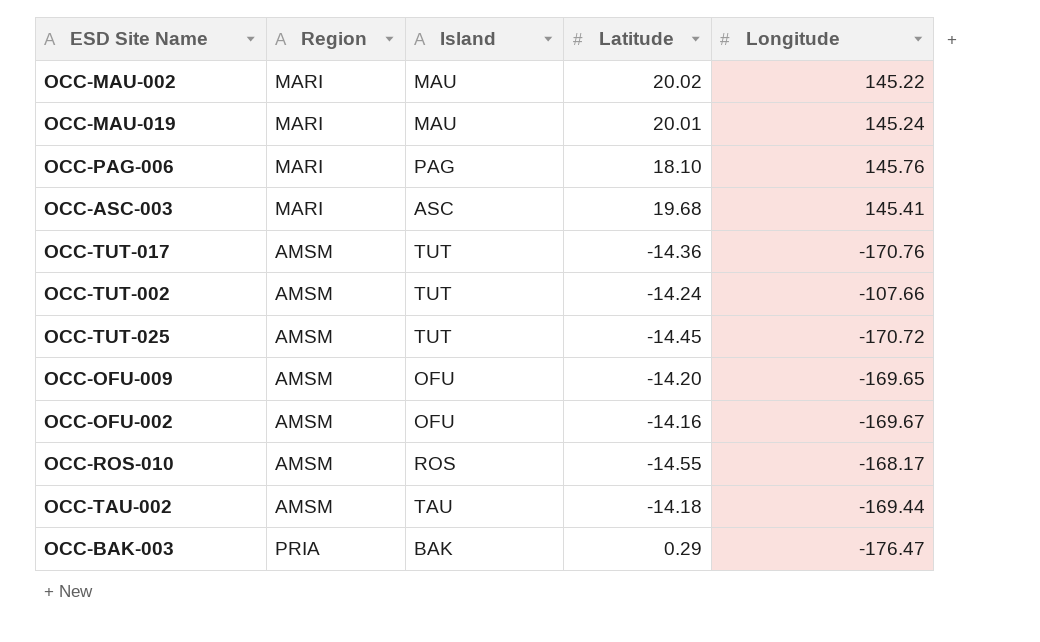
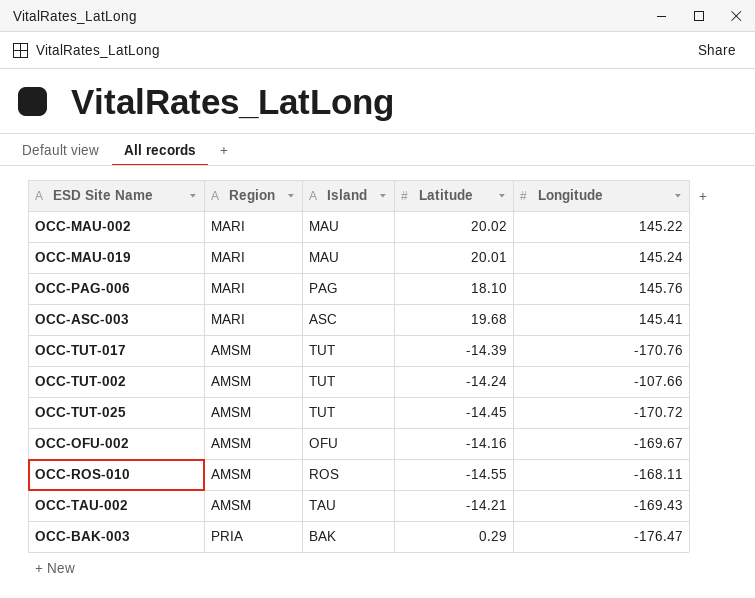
row OCC-OFU-009: AMSM | OFU | -14.20 | -169.65 -> none
OCC-TUT-017 | Latitude: -14.36 -> -14.39
OCC-ROS-010 | Longitude: -168.17 -> -168.11
OCC-TAU-002 | Latitude: -14.18 -> -14.21
OCC-TAU-002 | Longitude: -169.44 -> -169.43

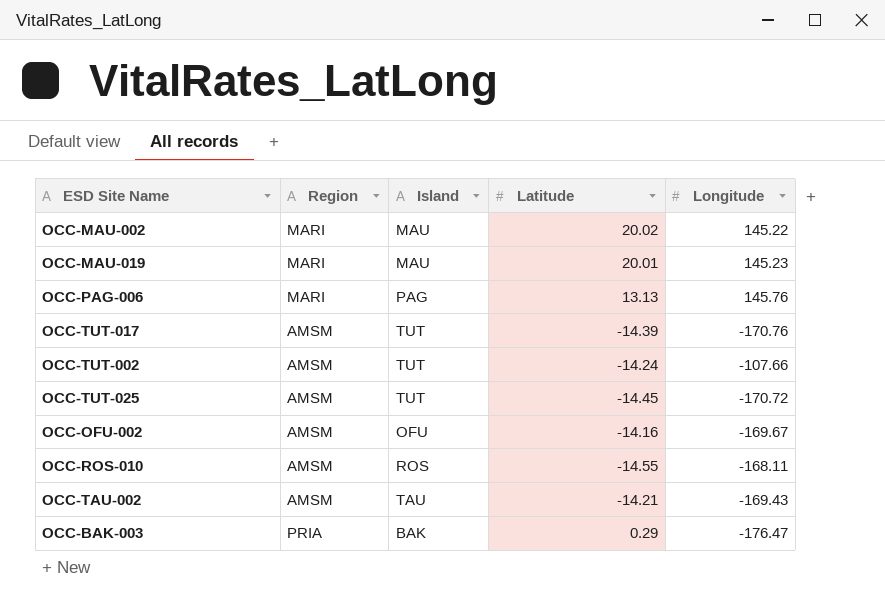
row OCC-ASC-003: MARI | ASC | 19.68 | 145.41 -> none
OCC-MAU-019 | Longitude: 145.24 -> 145.23
OCC-PAG-006 | Latitude: 18.10 -> 13.13

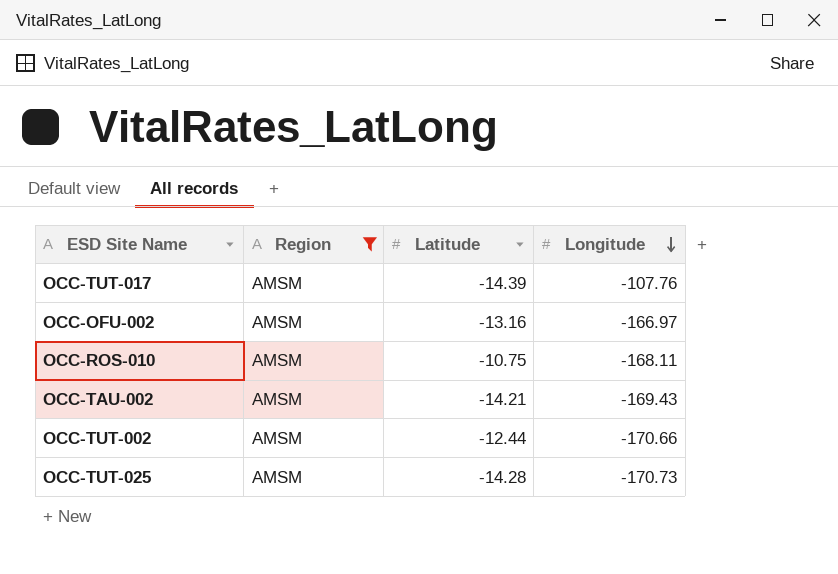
filter: none -> Region = AMSM
row order: none -> Longitude descending
column Island | position: 3 -> none
OCC-TUT-017 | Longitude: -170.76 -> -107.76
OCC-OFU-002 | Latitude: -14.16 -> -13.16
OCC-OFU-002 | Longitude: -169.67 -> -166.97
OCC-ROS-010 | Latitude: -14.55 -> -10.75
OCC-TUT-002 | Latitude: -14.24 -> -12.44
OCC-TUT-002 | Longitude: -107.66 -> -170.66
OCC-TUT-025 | Latitude: -14.45 -> -14.28
OCC-TUT-025 | Longitude: -170.72 -> -170.73

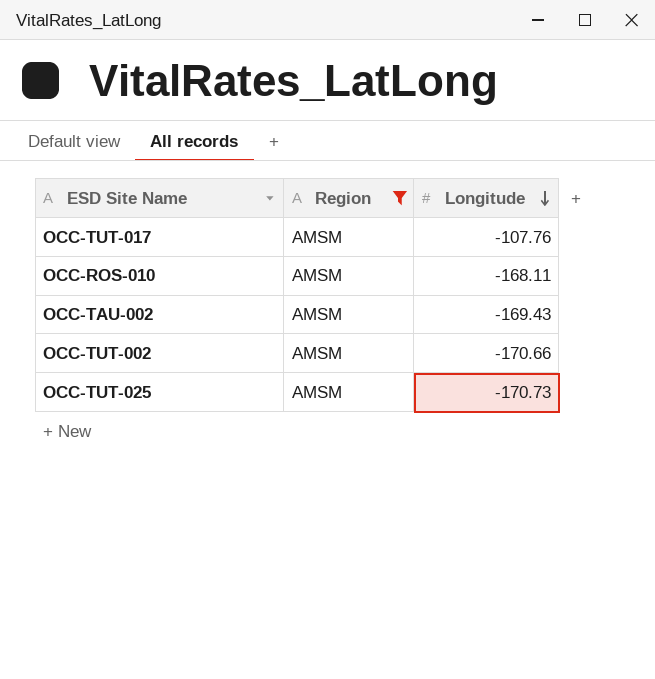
column Latitude | position: 3 -> none
row OCC-OFU-002: AMSM | -13.16 | -166.97 -> none

